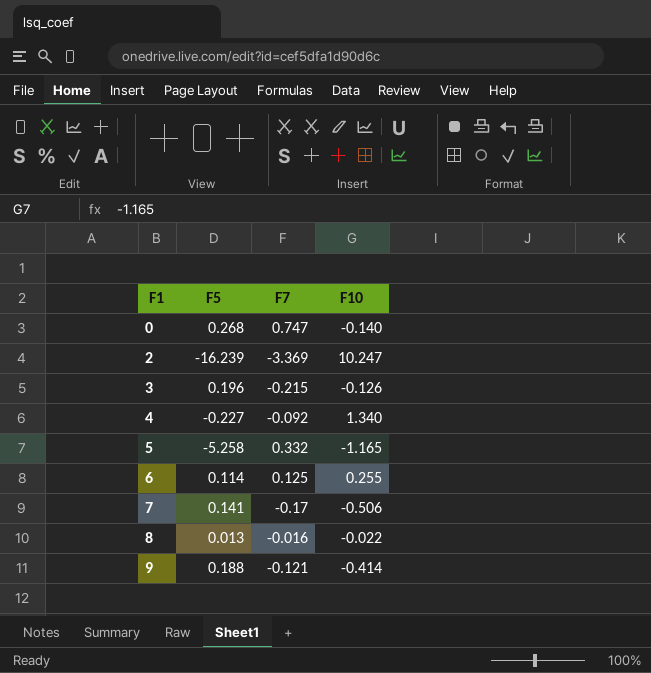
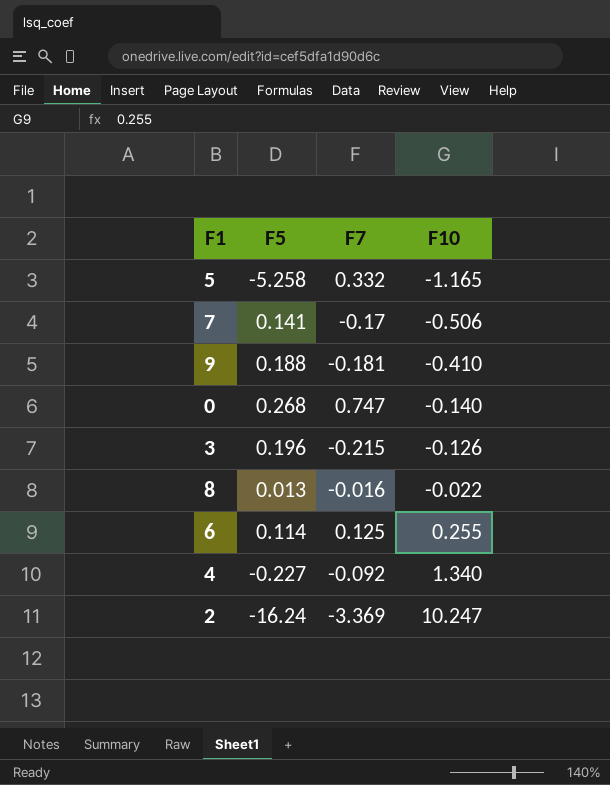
row order: F1 ascending -> F10 ascending
9 | F7: -0.121 -> -0.181
9 | F10: -0.414 -> -0.410
2 | F5: -16.239 -> -16.24

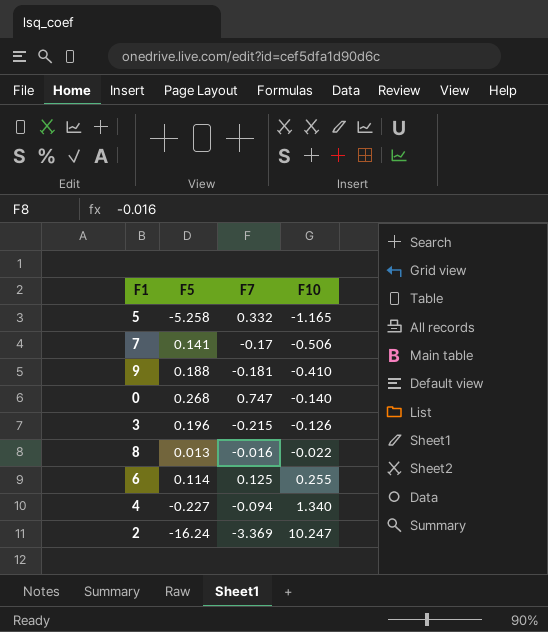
4 | F7: -0.092 -> -0.094

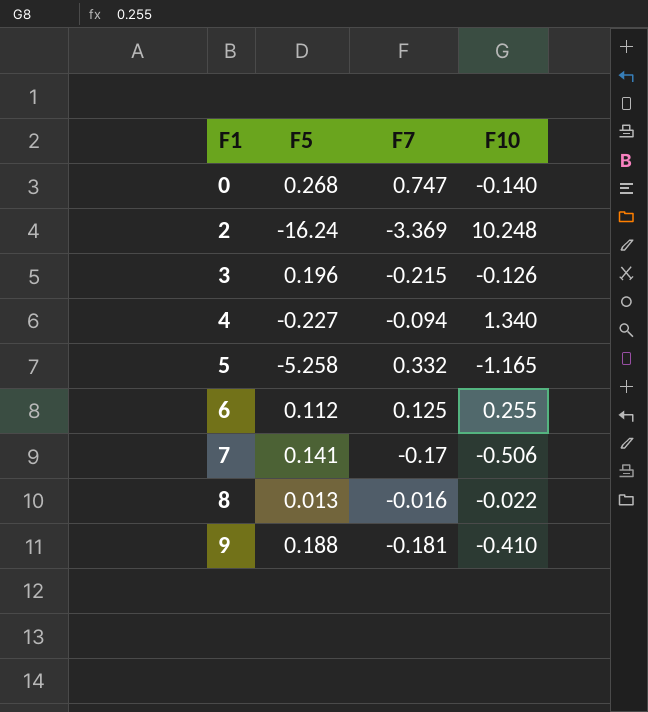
row order: F10 ascending -> F1 ascending
2 | F10: 10.247 -> 10.248
6 | F5: 0.114 -> 0.112

